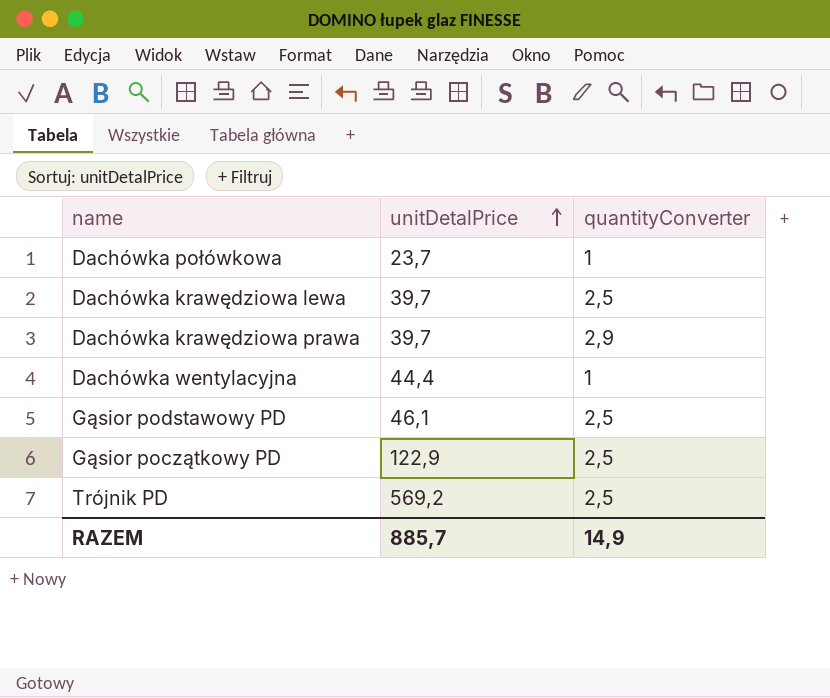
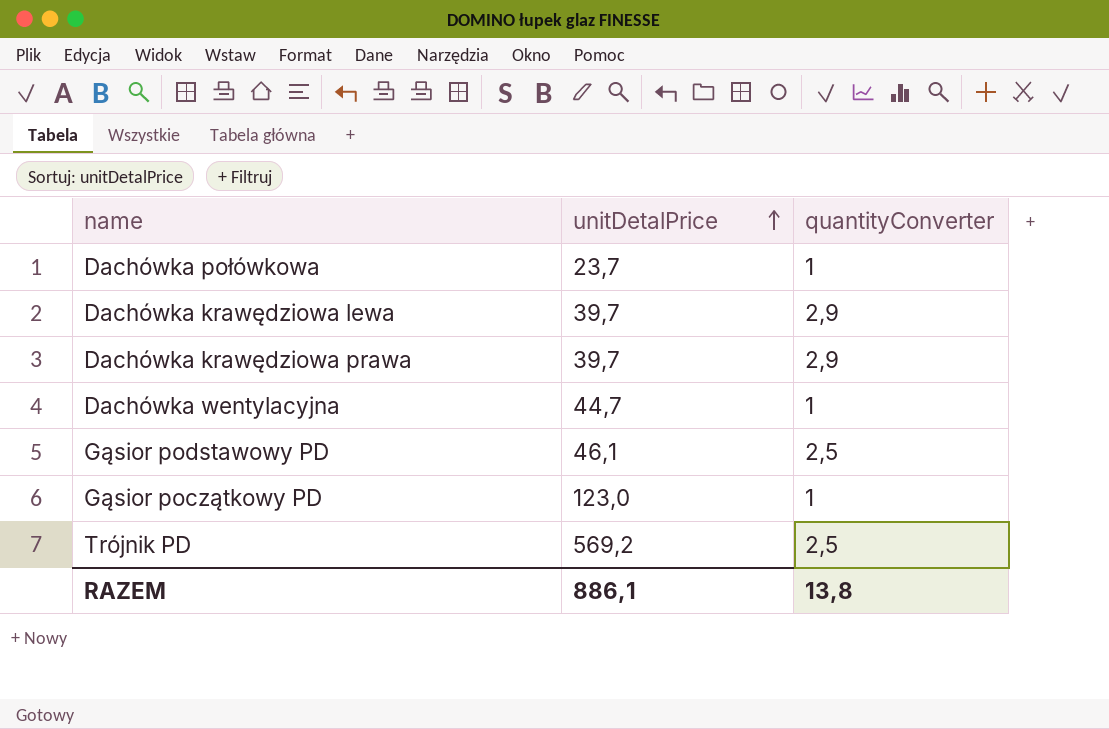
Dachówka krawędziowa lewa | quantityConverter: 2,5 -> 2,9
Dachówka wentylacyjna | unitDetalPrice: 44,4 -> 44,7
Gąsior początkowy PD | unitDetalPrice: 122,9 -> 123,0
Gąsior początkowy PD | quantityConverter: 2,5 -> 1
RAZEM | unitDetalPrice: 885,7 -> 886,1
RAZEM | quantityConverter: 14,9 -> 13,8

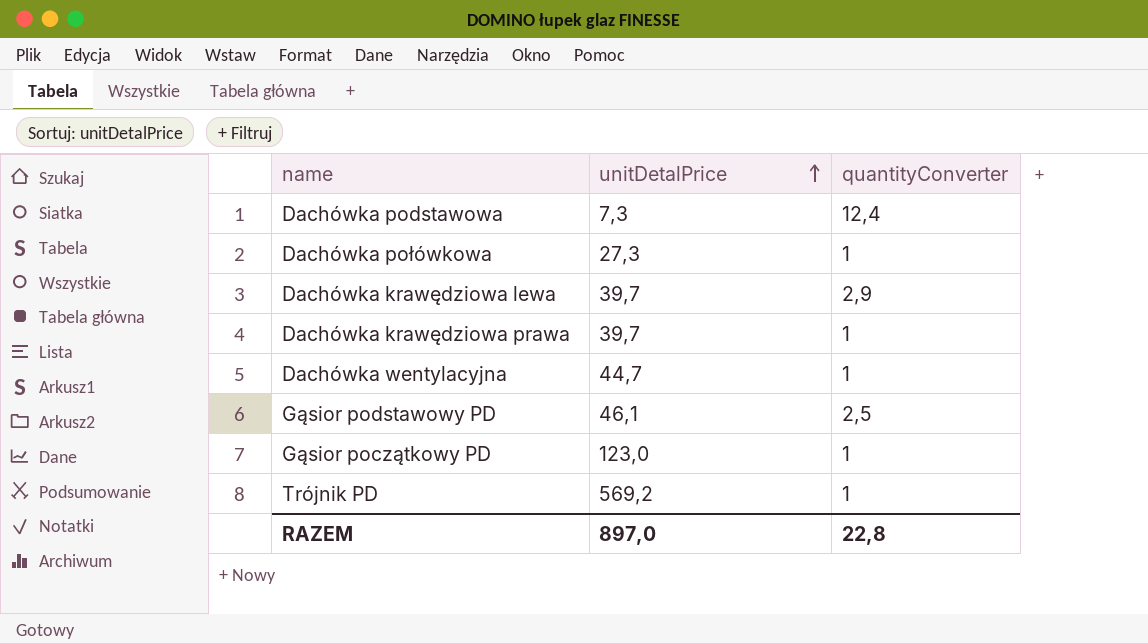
row Dachówka podstawowa: none -> 7,3 | 12,4
Dachówka połówkowa | unitDetalPrice: 23,7 -> 27,3
Dachówka krawędziowa prawa | quantityConverter: 2,9 -> 1
Trójnik PD | quantityConverter: 2,5 -> 1
RAZEM | unitDetalPrice: 886,1 -> 897,0
RAZEM | quantityConverter: 13,8 -> 22,8

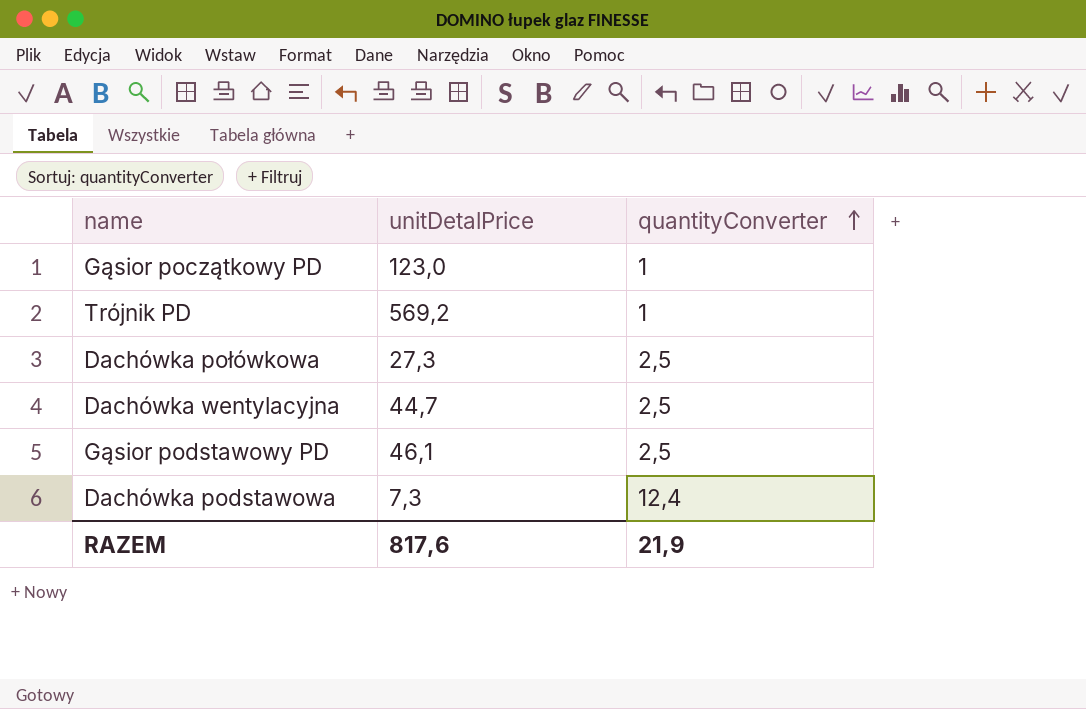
row order: unitDetalPrice ascending -> quantityConverter ascending
row Dachówka krawędziowa lewa: 39,7 | 2,9 -> none
row Dachówka krawędziowa prawa: 39,7 | 1 -> none
Dachówka połówkowa | quantityConverter: 1 -> 2,5
Dachówka wentylacyjna | quantityConverter: 1 -> 2,5
RAZEM | unitDetalPrice: 897,0 -> 817,6
RAZEM | quantityConverter: 22,8 -> 21,9

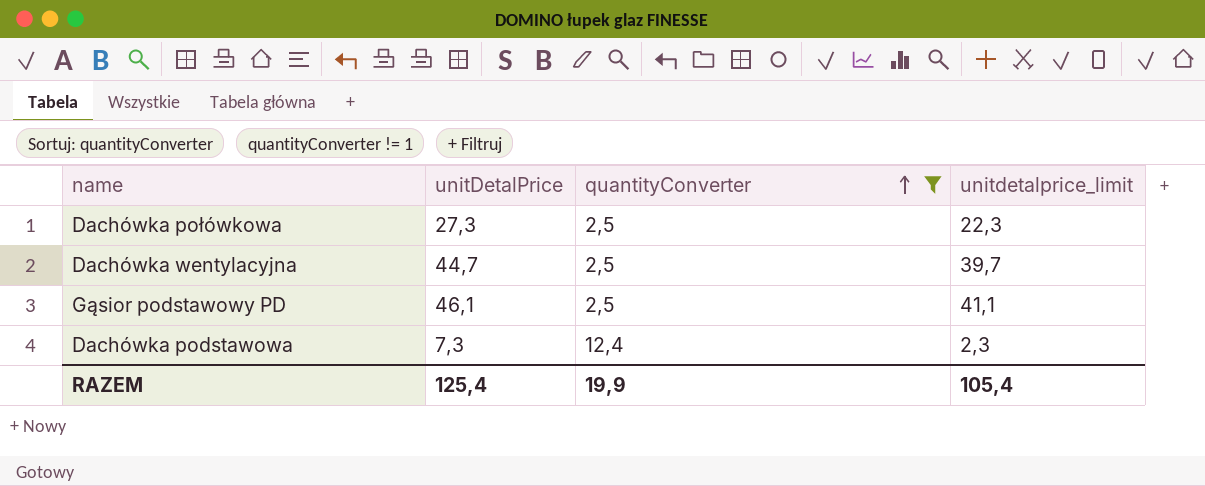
filter: none -> quantityConverter != 1
column unitdetalprice_limit | formula: none -> [unitDetalPrice] - 5
RAZEM | unitDetalPrice: 817,6 -> 125,4
RAZEM | quantityConverter: 21,9 -> 19,9

